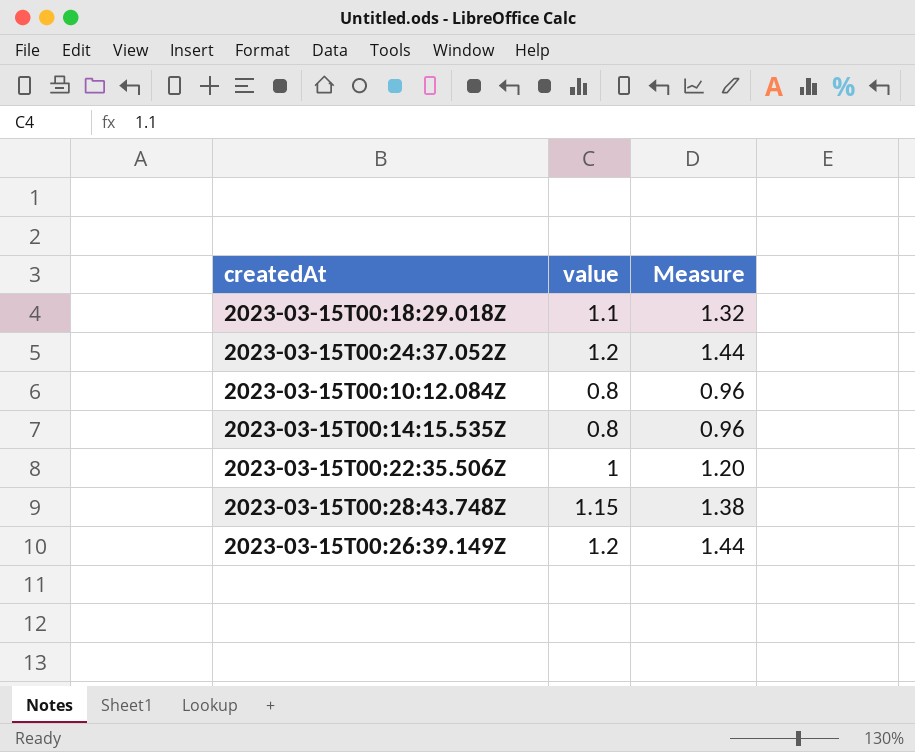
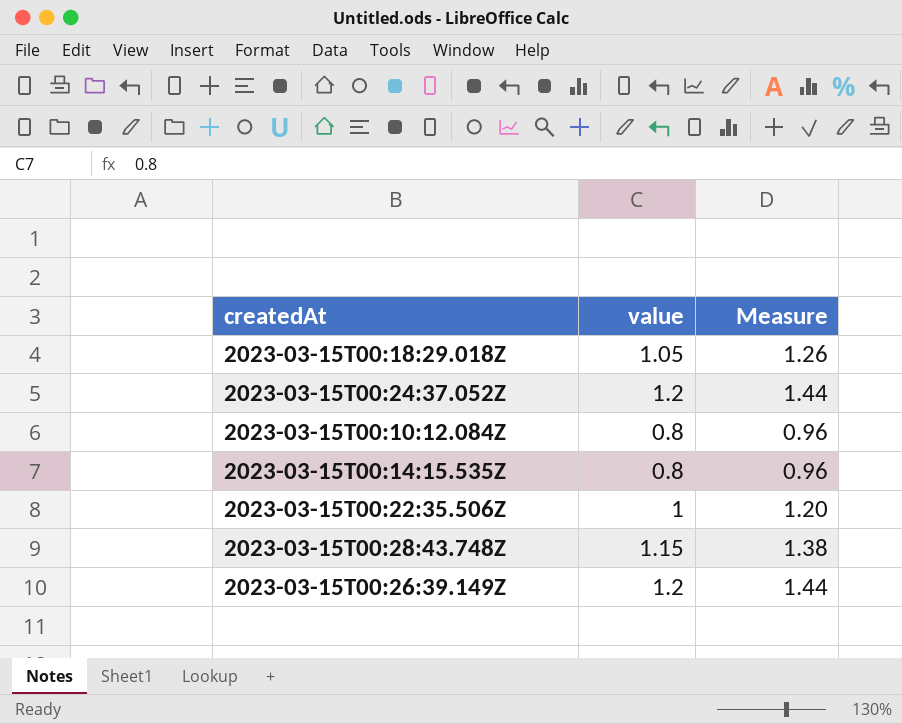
2023-03-15T00:18:29.018Z | value: 1.1 -> 1.05
2023-03-15T00:18:29.018Z | Measure: 1.32 -> 1.26

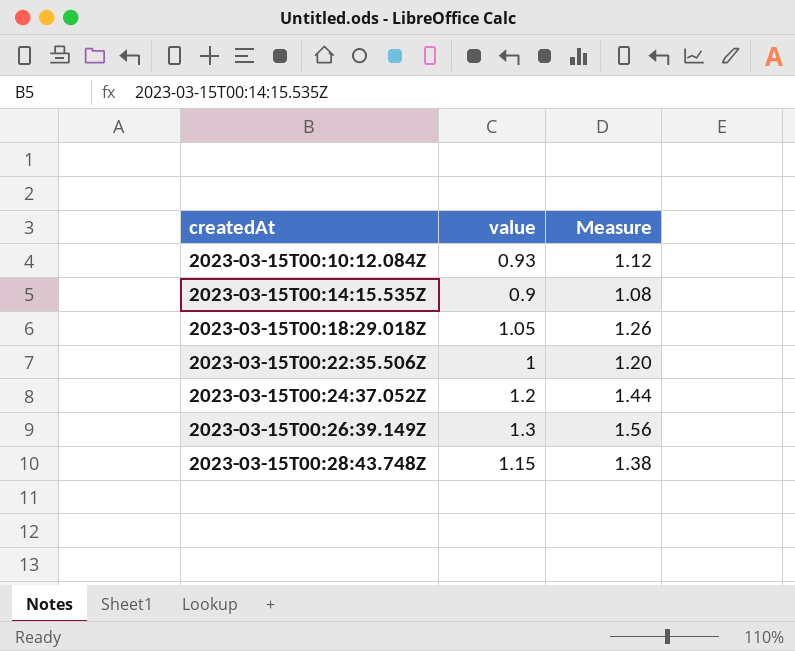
row order: none -> createdAt ascending
2023-03-15T00:10:12.084Z | value: 0.8 -> 0.93
2023-03-15T00:10:12.084Z | Measure: 0.96 -> 1.12
2023-03-15T00:14:15.535Z | value: 0.8 -> 0.9
2023-03-15T00:14:15.535Z | Measure: 0.96 -> 1.08
2023-03-15T00:26:39.149Z | value: 1.2 -> 1.3
2023-03-15T00:26:39.149Z | Measure: 1.44 -> 1.56

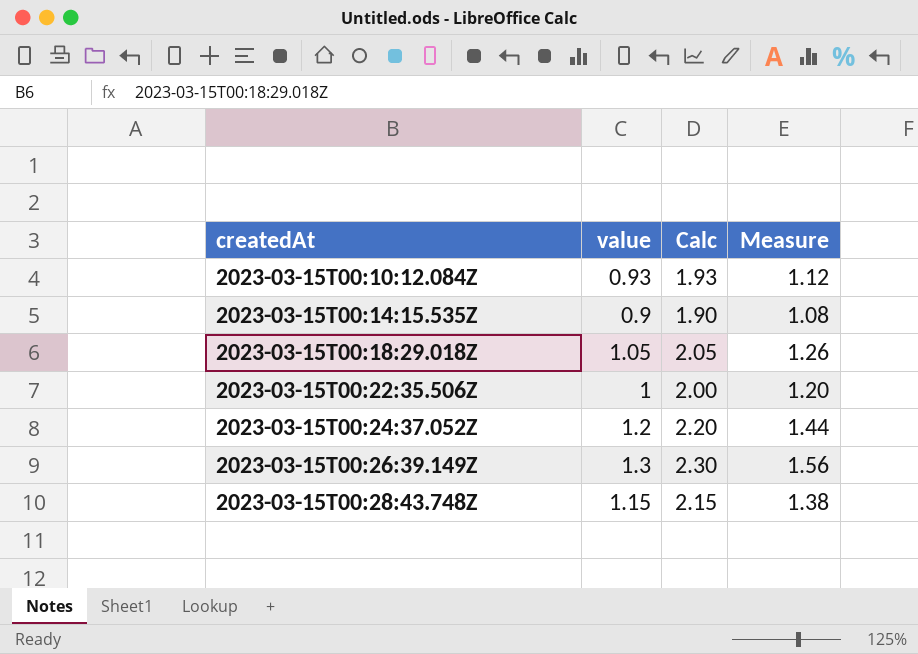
column Calc | formula: none -> [value] + 1

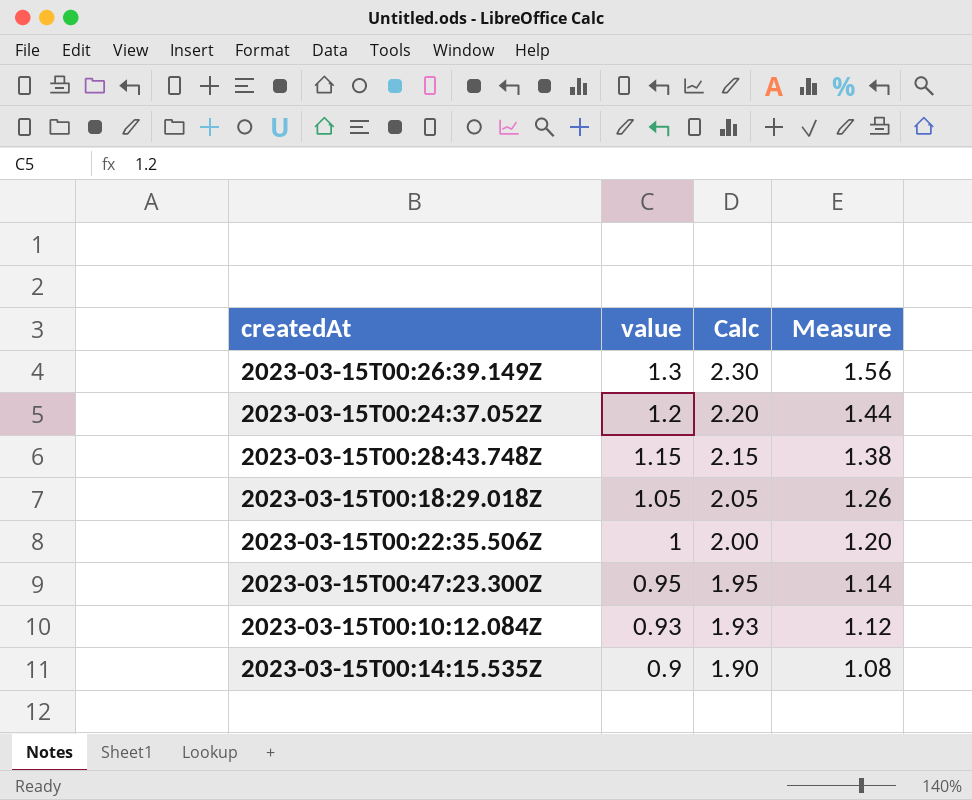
row order: createdAt ascending -> value descending
row 2023-03-15T00:47:23.300Z: none -> 0.95 | 1.95 | 1.14

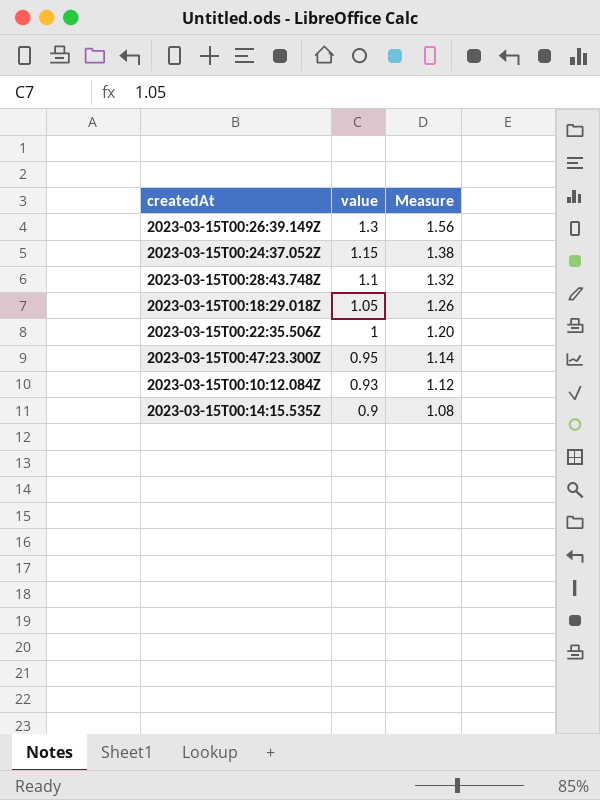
column Calc | formula: [value] + 1 -> none
2023-03-15T00:24:37.052Z | value: 1.2 -> 1.15
2023-03-15T00:24:37.052Z | Measure: 1.44 -> 1.38
2023-03-15T00:28:43.748Z | value: 1.15 -> 1.1
2023-03-15T00:28:43.748Z | Measure: 1.38 -> 1.32

